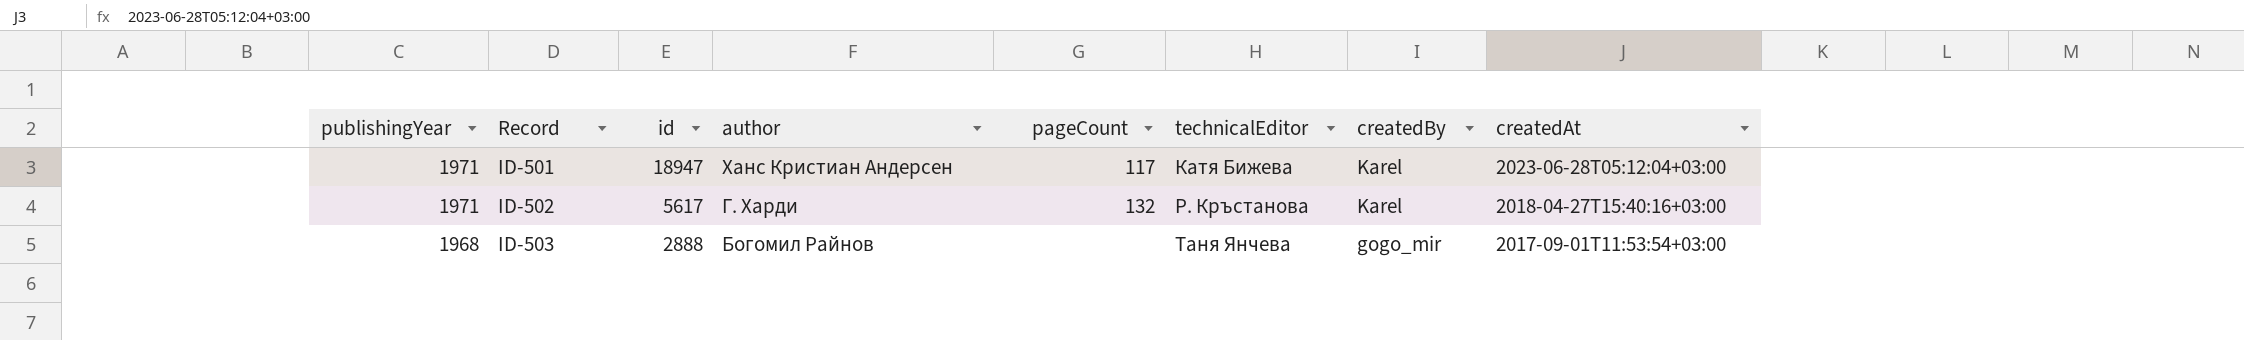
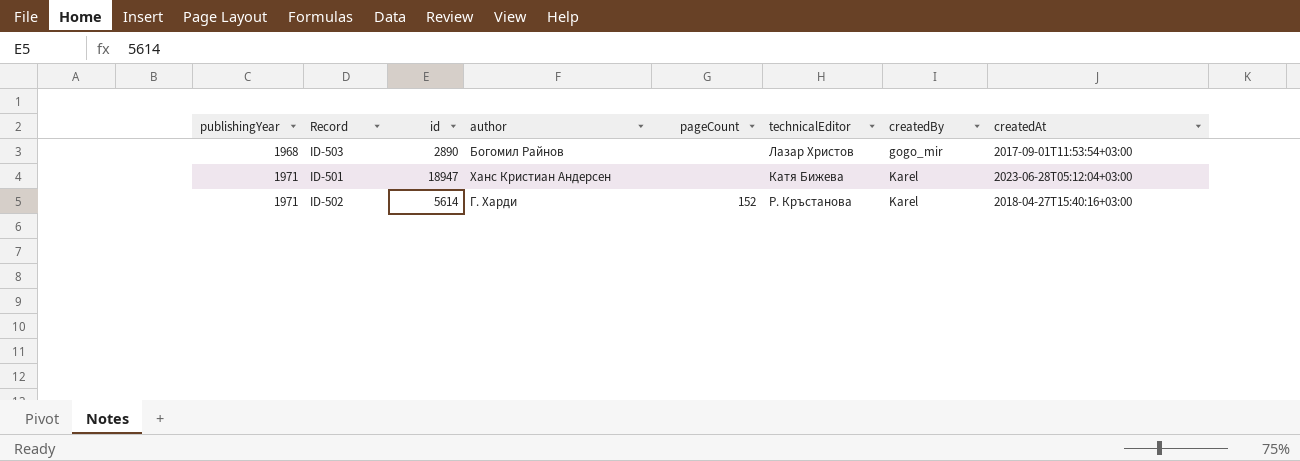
row order: publishingYear descending -> publishingYear ascending
ID-503 | id: 2888 -> 2890
ID-503 | technicalEditor: Таня Янчева -> Лазар Христов
ID-501 | pageCount: 117 -> none
ID-502 | id: 5617 -> 5614
ID-502 | pageCount: 132 -> 152

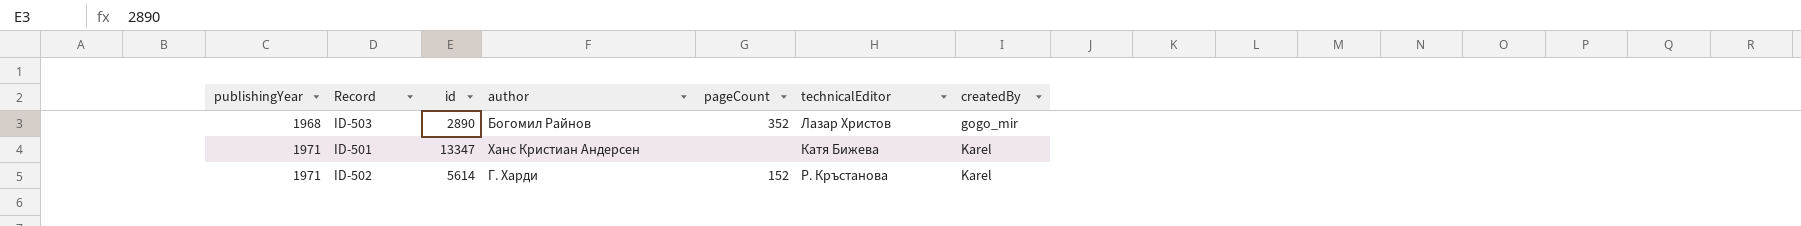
column createdAt | position: 8 -> none
ID-503 | pageCount: none -> 352
ID-501 | id: 18947 -> 13347

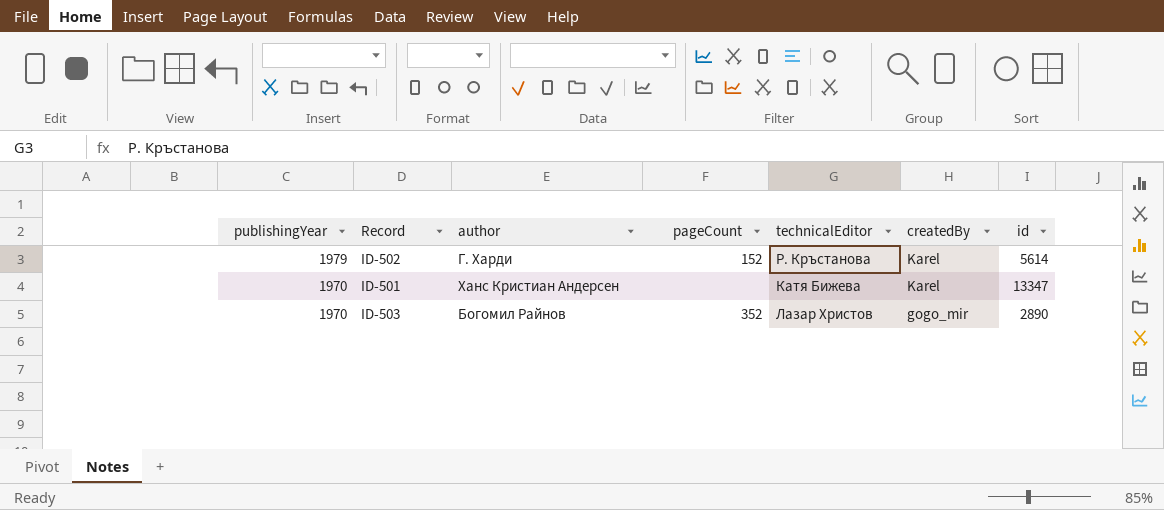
row order: publishingYear ascending -> publishingYear descending
column id | position: 3 -> 7
ID-502 | publishingYear: 1971 -> 1979
ID-501 | publishingYear: 1971 -> 1970
ID-503 | publishingYear: 1968 -> 1970

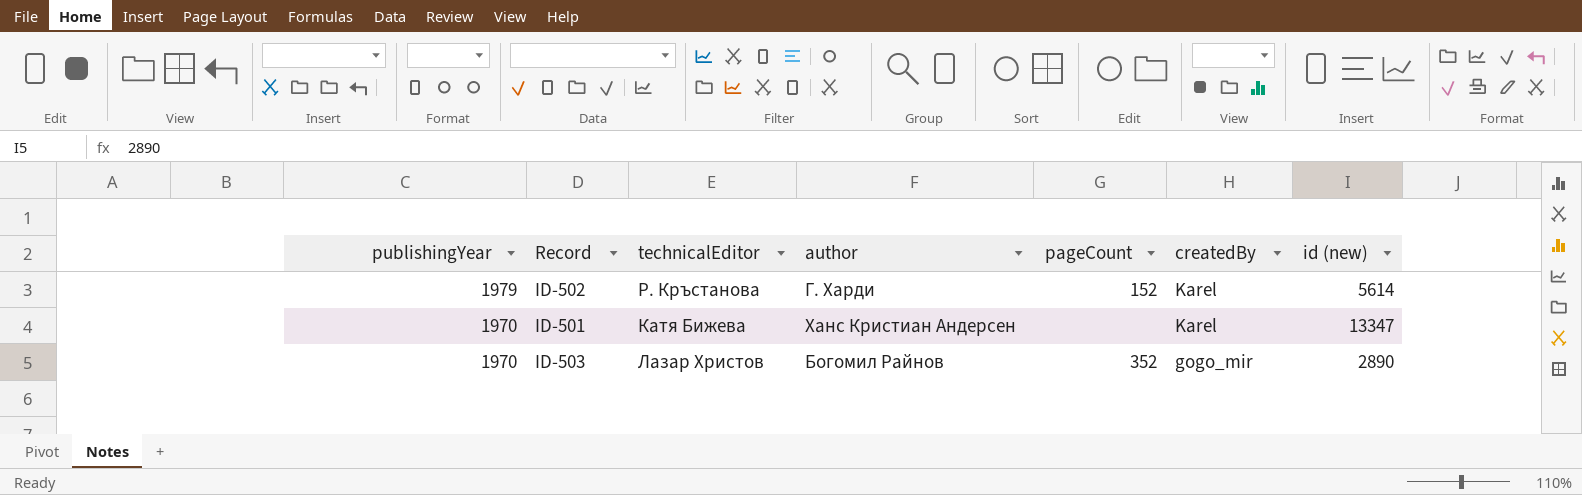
column technicalEditor | position: 5 -> 3
column name: id -> id (new)

